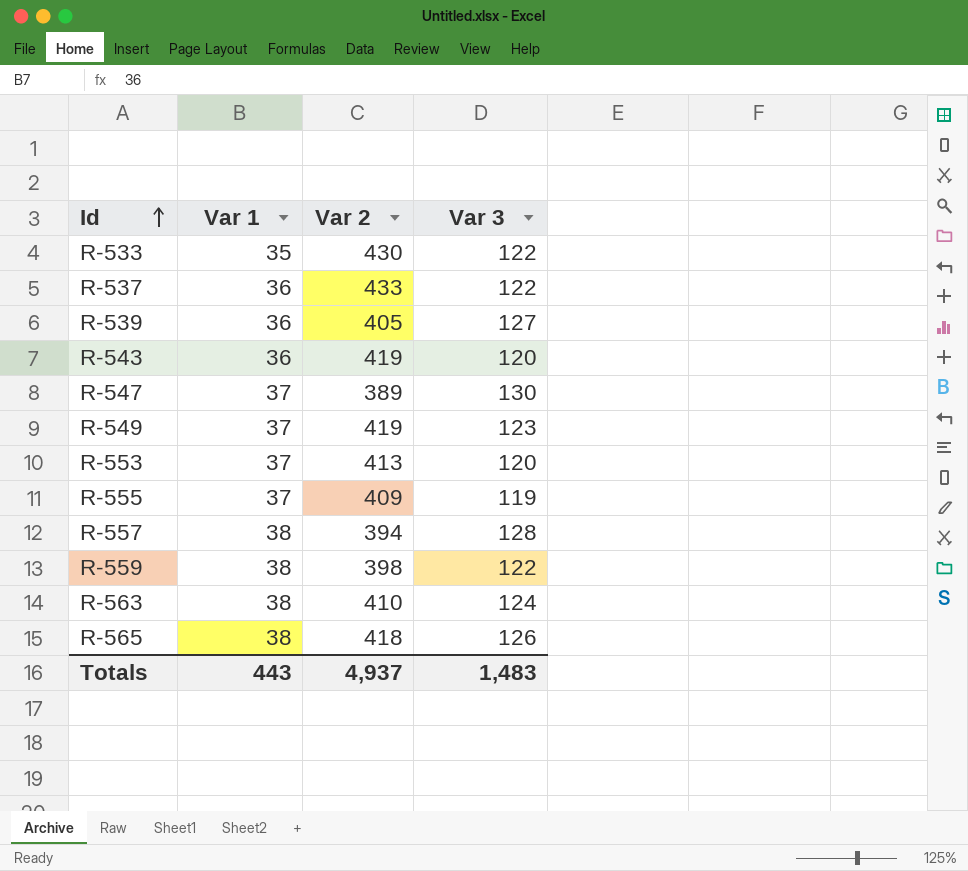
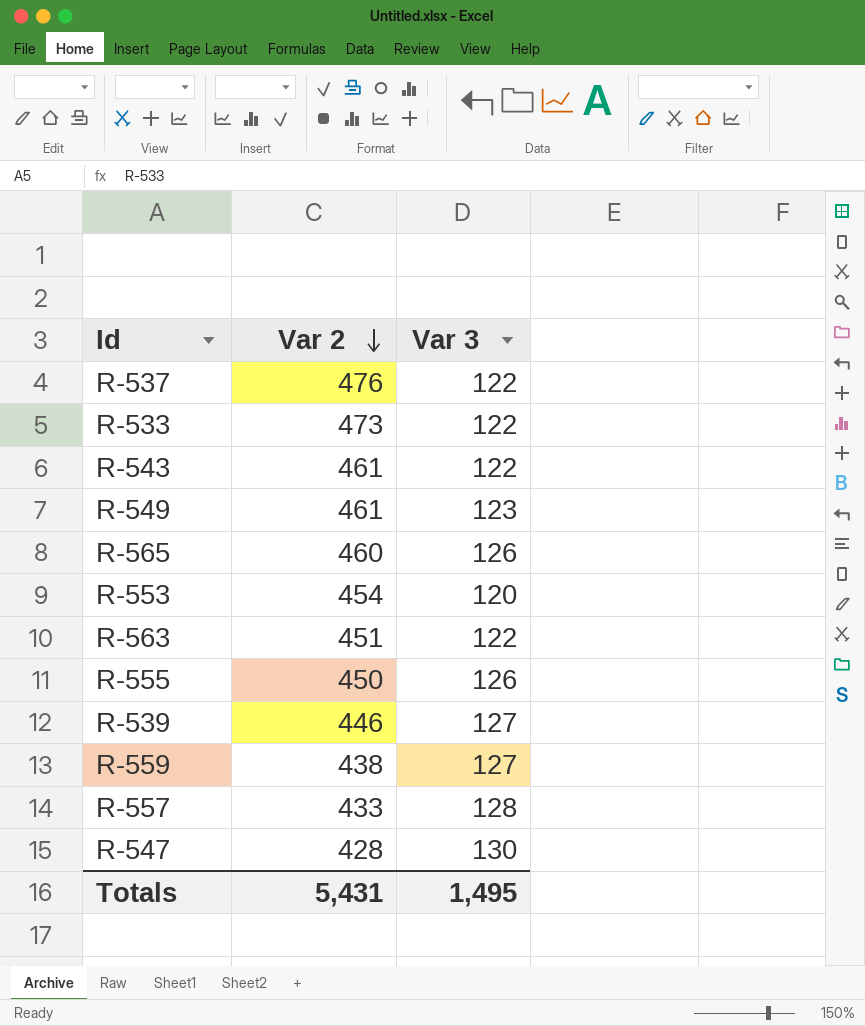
row order: Id ascending -> Var 2 descending
column Var 1 | position: 2 -> none
R-537 | Var 2: 433 -> 476
R-533 | Var 2: 430 -> 473
R-543 | Var 2: 419 -> 461
R-543 | Var 3: 120 -> 122
R-549 | Var 2: 419 -> 461
R-565 | Var 2: 418 -> 460
R-553 | Var 2: 413 -> 454
R-563 | Var 2: 410 -> 451
R-563 | Var 3: 124 -> 122
R-555 | Var 2: 409 -> 450
R-555 | Var 3: 119 -> 126
R-539 | Var 2: 405 -> 446
R-559 | Var 2: 398 -> 438
R-559 | Var 3: 122 -> 127
R-557 | Var 2: 394 -> 433
R-547 | Var 2: 389 -> 428
Totals | Var 2: 4,937 -> 5,431
Totals | Var 3: 1,483 -> 1,495

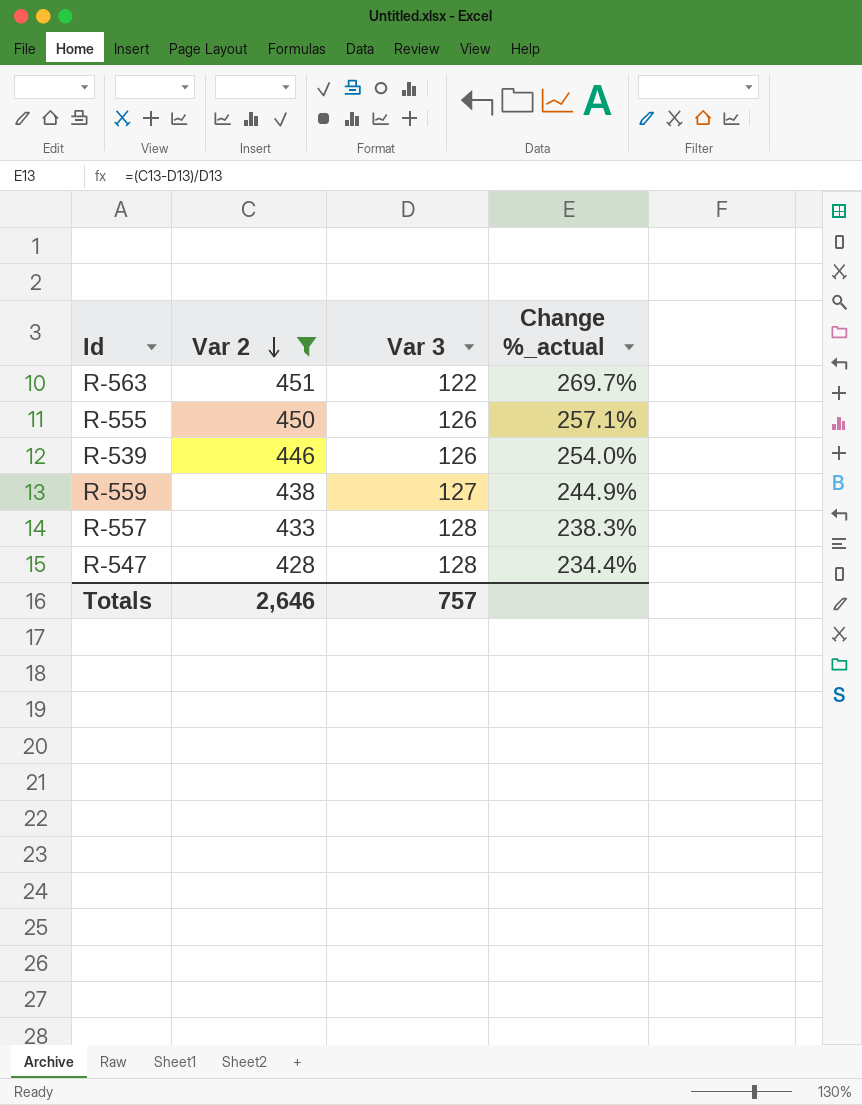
filter: none -> Var 2 <= 451
column Change %_actual | formula: none -> ([Var 2] - [Var 3]) / [Var 3]
R-539 | Var 3: 127 -> 126
R-547 | Var 3: 130 -> 128
Totals | Var 2: 5,431 -> 2,646
Totals | Var 3: 1,495 -> 757

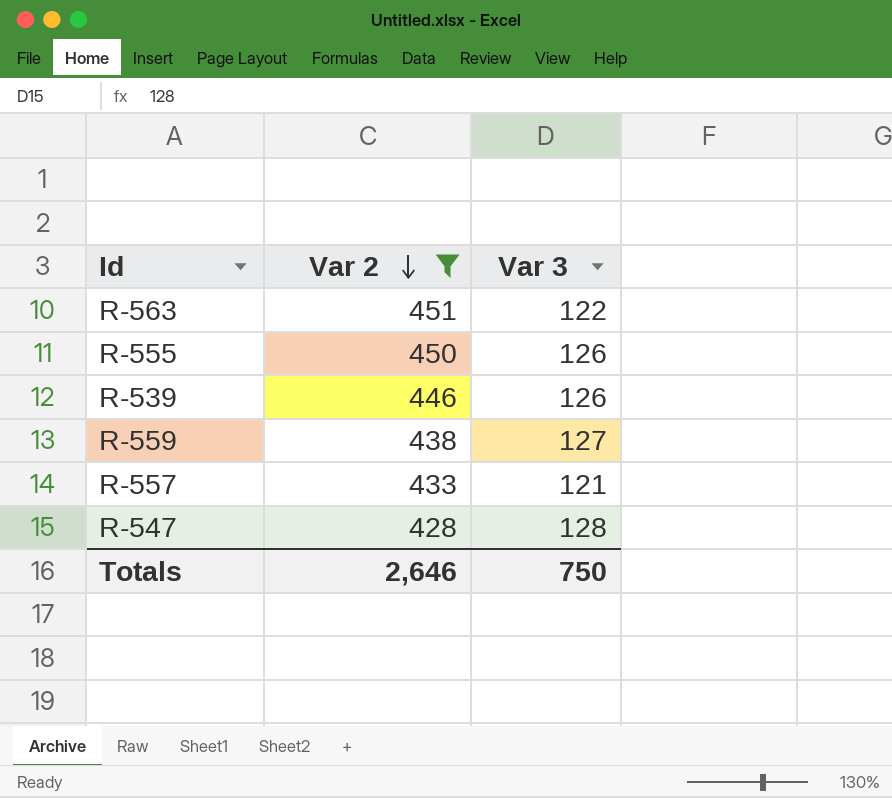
column Change %_actual | formula: ([Var 2] - [Var 3]) / [Var 3] -> none
R-557 | Var 3: 128 -> 121
Totals | Var 3: 757 -> 750

